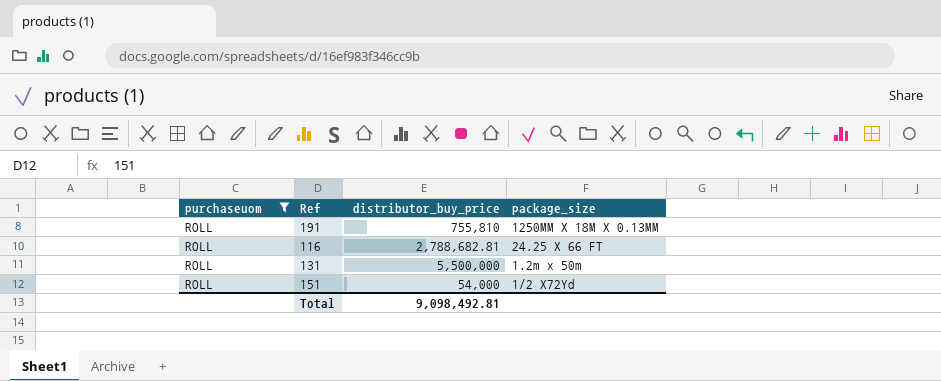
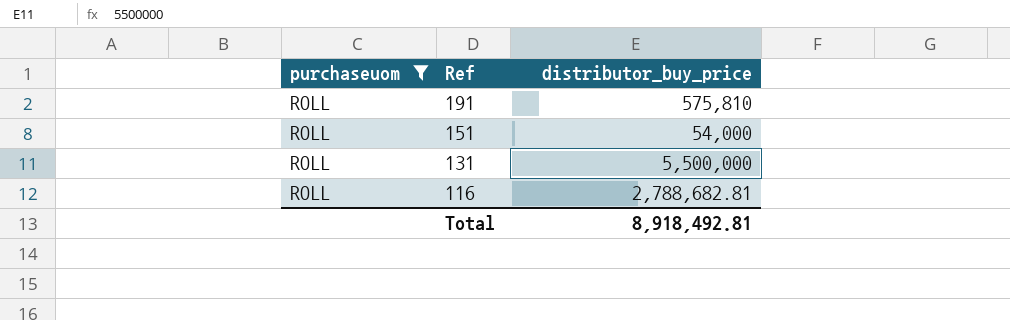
row order: none -> Ref descending
column package_size | position: 4 -> none
191 | distributor_buy_price: 755,810 -> 575,810
Total | distributor_buy_price: 9,098,492.81 -> 8,918,492.81

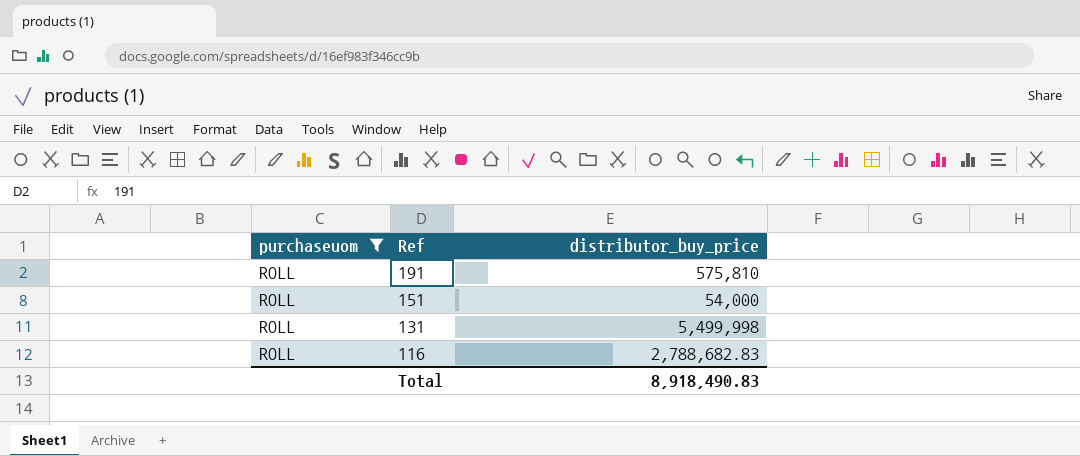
131 | distributor_buy_price: 5,500,000 -> 5,499,998
116 | distributor_buy_price: 2,788,682.81 -> 2,788,682.83
Total | distributor_buy_price: 8,918,492.81 -> 8,918,490.83

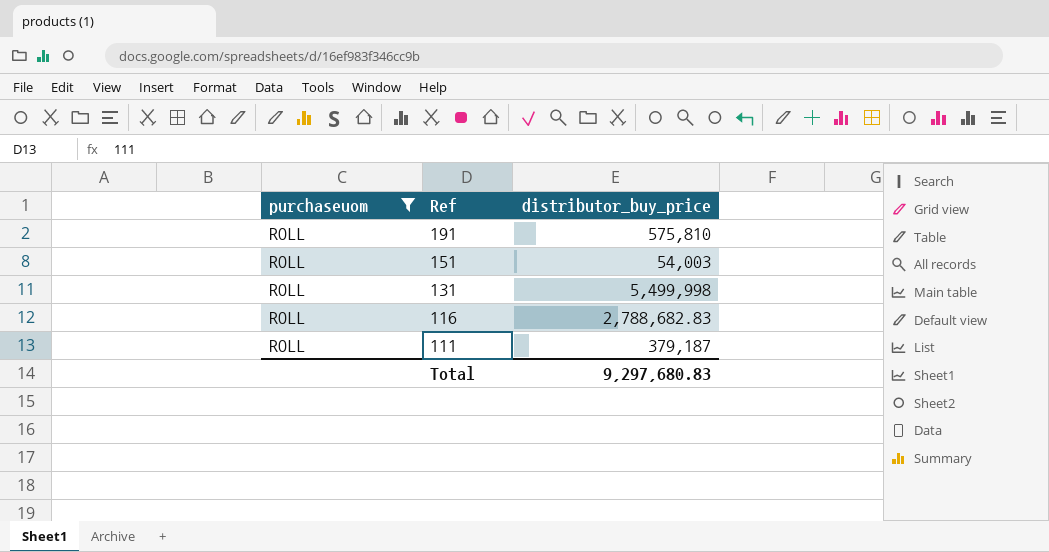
151 | distributor_buy_price: 54,000 -> 54,003
row 111: none -> ROLL | 379,187
Total | distributor_buy_price: 8,918,490.83 -> 9,297,680.83

